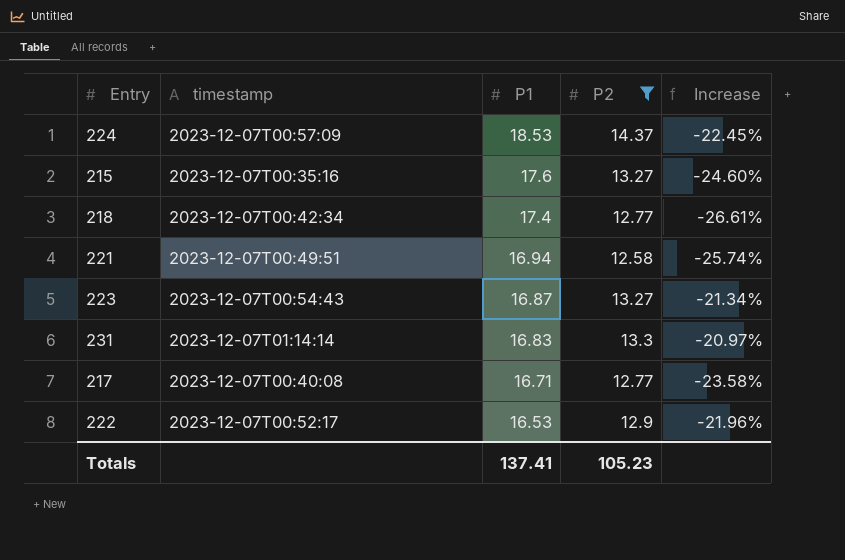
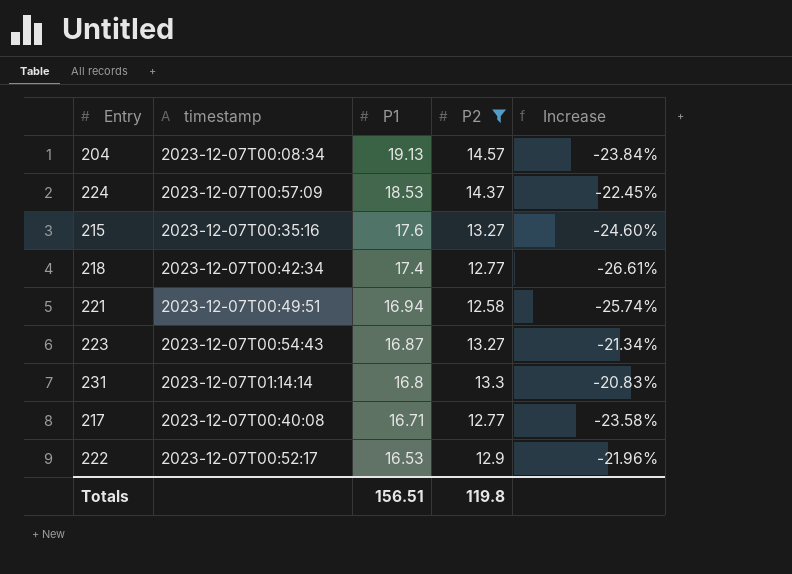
row 204: none -> 2023-12-07T00:08:34 | 19.13 | 14.57 | -23.84%
231 | P1: 16.83 -> 16.8
231 | Increase: -20.97% -> -20.83%
Totals | P1: 137.41 -> 156.51
Totals | P2: 105.23 -> 119.8

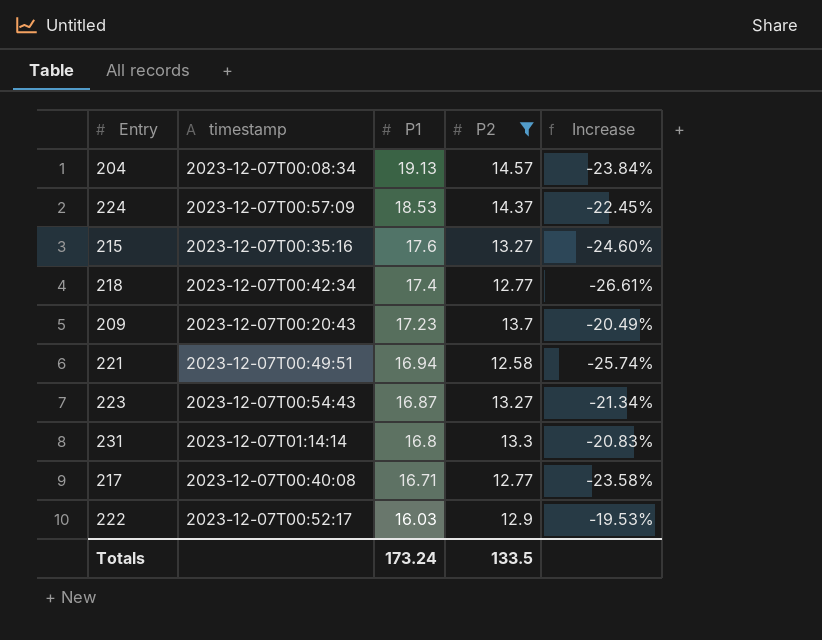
row 209: none -> 2023-12-07T00:20:43 | 17.23 | 13.7 | -20.49%
222 | P1: 16.53 -> 16.03
222 | Increase: -21.96% -> -19.53%
Totals | P1: 156.51 -> 173.24
Totals | P2: 119.8 -> 133.5

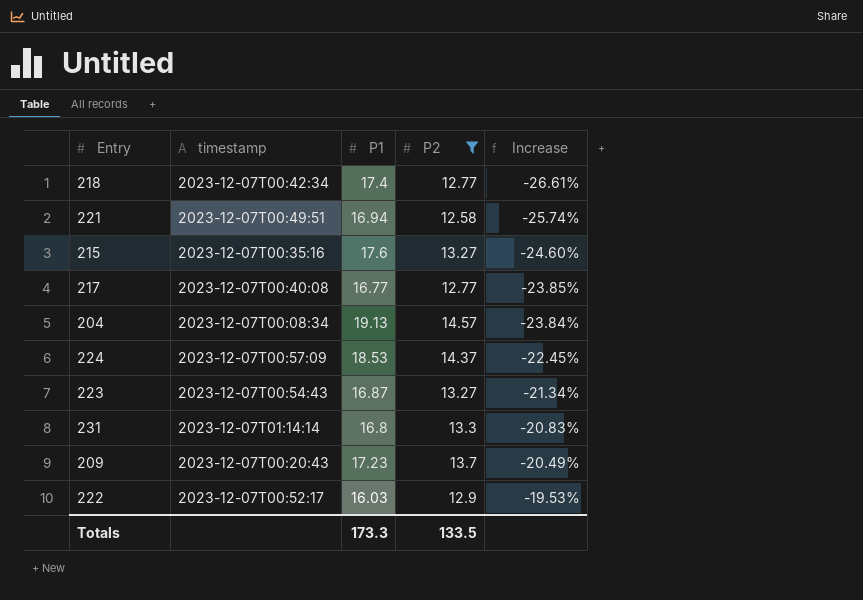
row order: P1 descending -> Increase ascending
217 | P1: 16.71 -> 16.77
217 | Increase: -23.58% -> -23.85%
Totals | P1: 173.24 -> 173.3

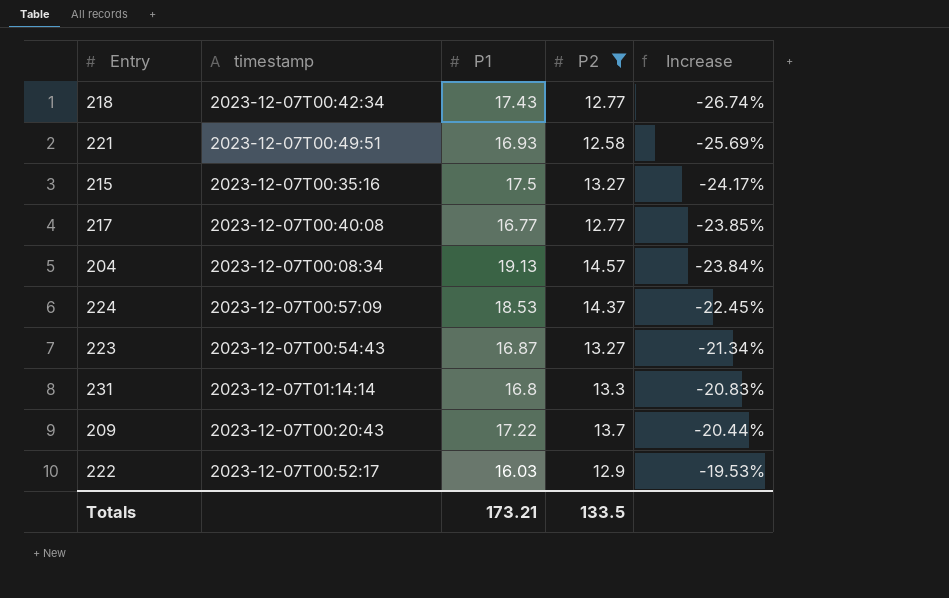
218 | P1: 17.4 -> 17.43
218 | Increase: -26.61% -> -26.74%
221 | P1: 16.94 -> 16.93
221 | Increase: -25.74% -> -25.69%
215 | P1: 17.6 -> 17.5
215 | Increase: -24.60% -> -24.17%
209 | P1: 17.23 -> 17.22
209 | Increase: -20.49% -> -20.44%
Totals | P1: 173.3 -> 173.21

